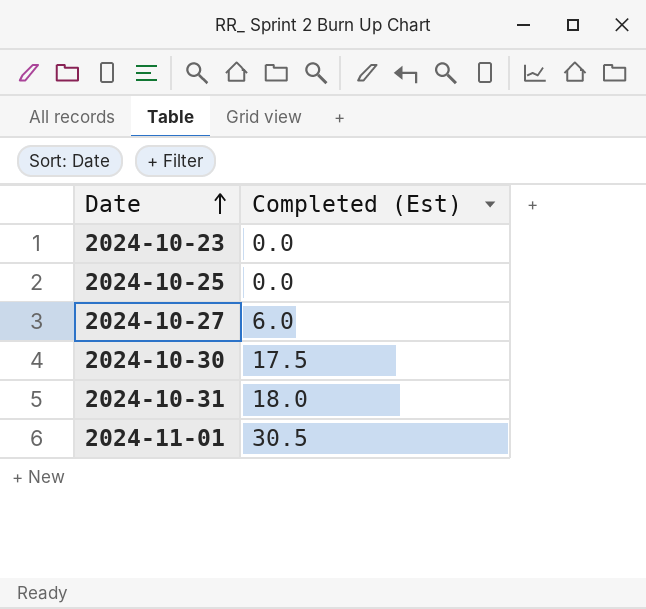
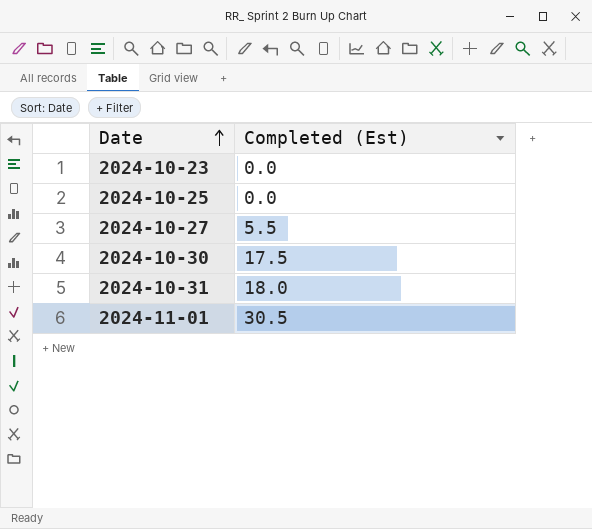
2024-10-27 | Completed (Est): 6.0 -> 5.5

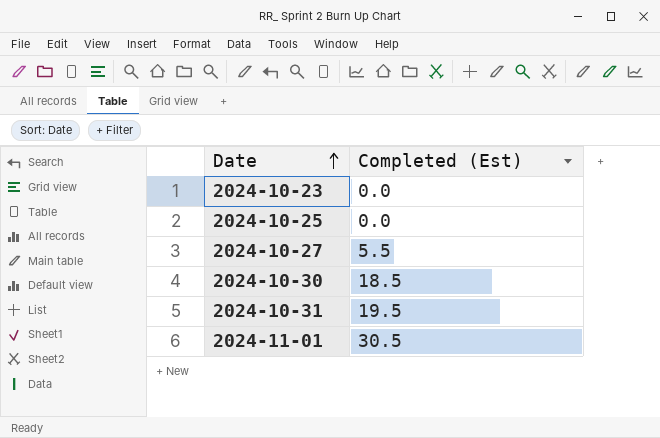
2024-10-30 | Completed (Est): 17.5 -> 18.5
2024-10-31 | Completed (Est): 18.0 -> 19.5

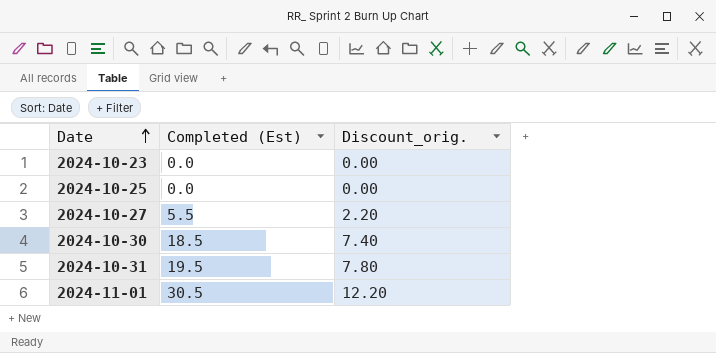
column Discount_orig. | formula: none -> [Completed (Est)] * 0.4

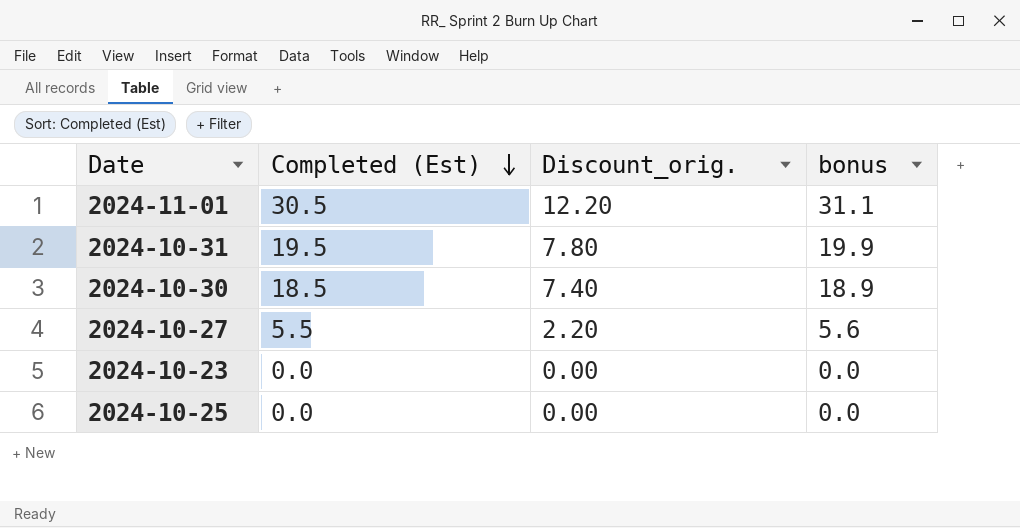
row order: Date ascending -> Completed (Est) descending
column bonus | formula: none -> [Completed (Est)] * 1.02

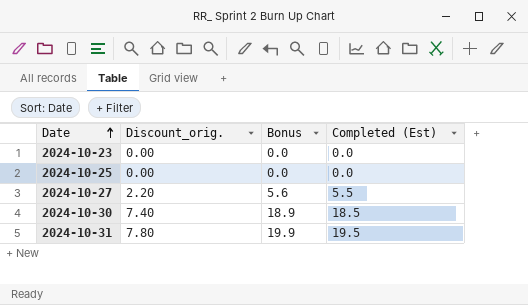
row order: Completed (Est) descending -> Date ascending
column name: bonus -> Bonus
column Completed (Est) | position: 2 -> 4
row 2024-11-01: 30.5 | 12.20 | 31.1 -> none

